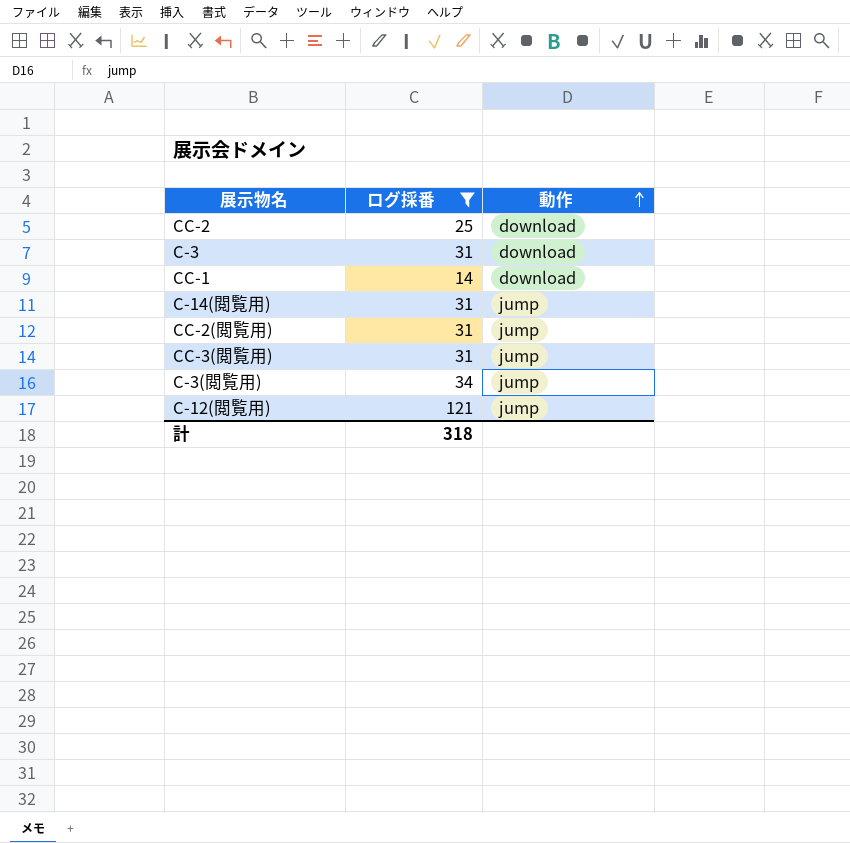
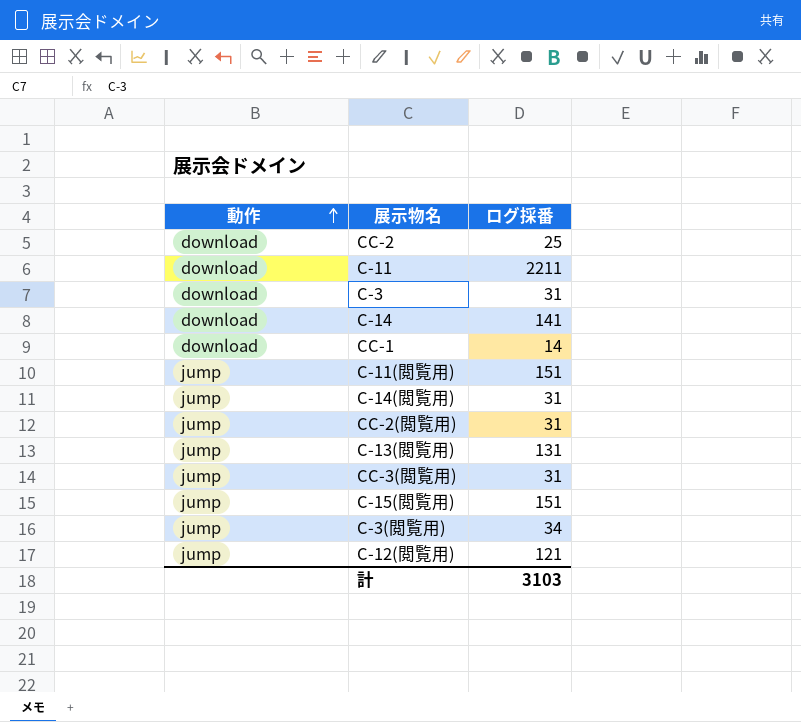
filter: ログ採番 <= 121 -> none
column 動作 | position: 3 -> 1
計 | ログ採番: 318 -> 3103

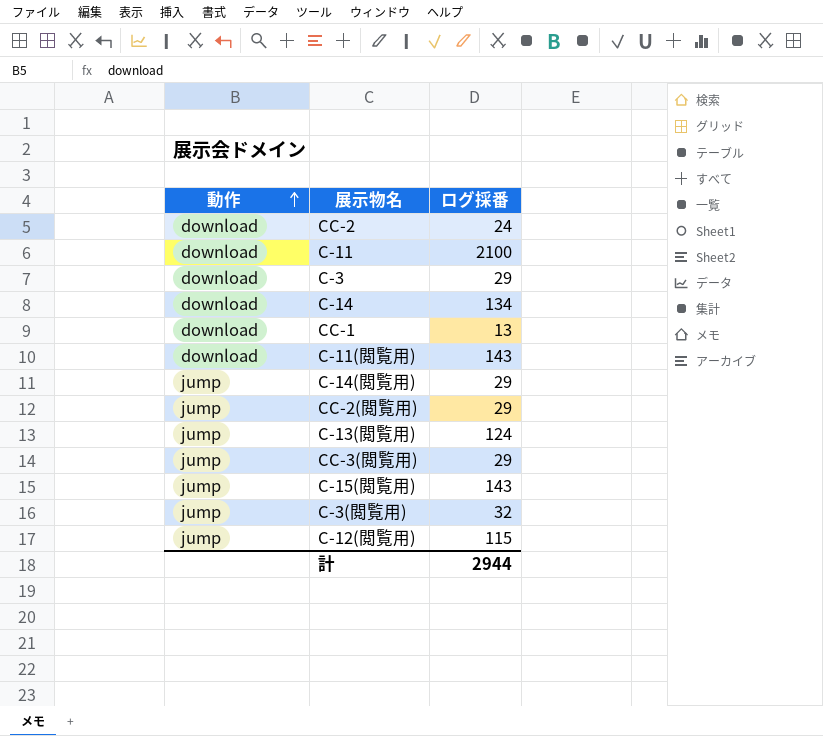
CC-2 | ログ採番: 25 -> 24
C-11 | ログ採番: 2211 -> 2100
C-3 | ログ採番: 31 -> 29
C-14 | ログ採番: 141 -> 134
CC-1 | ログ採番: 14 -> 13
C-11(閲覧用) | 動作: jump -> download
C-11(閲覧用) | ログ採番: 151 -> 143
C-14(閲覧用) | ログ採番: 31 -> 29
CC-2(閲覧用) | ログ採番: 31 -> 29
C-13(閲覧用) | ログ採番: 131 -> 124
CC-3(閲覧用) | ログ採番: 31 -> 29
C-15(閲覧用) | ログ採番: 151 -> 143
C-3(閲覧用) | ログ採番: 34 -> 32
C-12(閲覧用) | ログ採番: 121 -> 115
計 | ログ採番: 3103 -> 2944

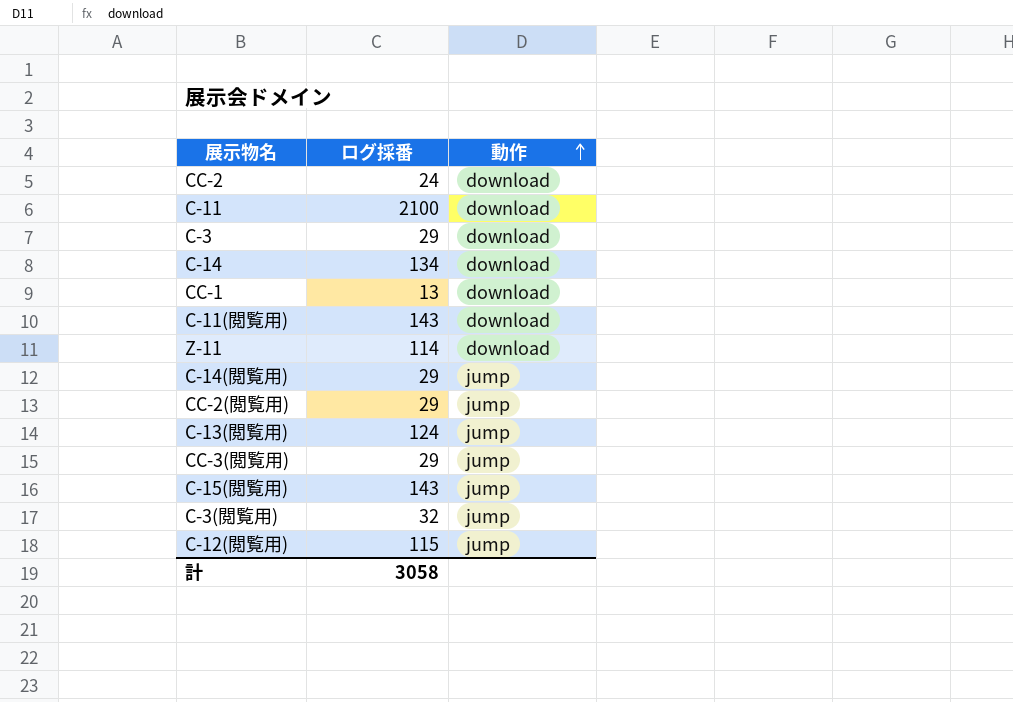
column 動作 | position: 1 -> 3
row Z-11: none -> 114 | download
計 | ログ採番: 2944 -> 3058

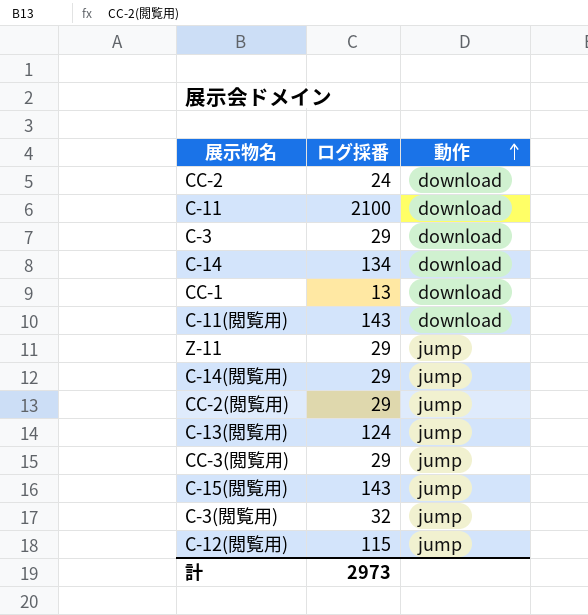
Z-11 | ログ採番: 114 -> 29
Z-11 | 動作: download -> jump
計 | ログ採番: 3058 -> 2973

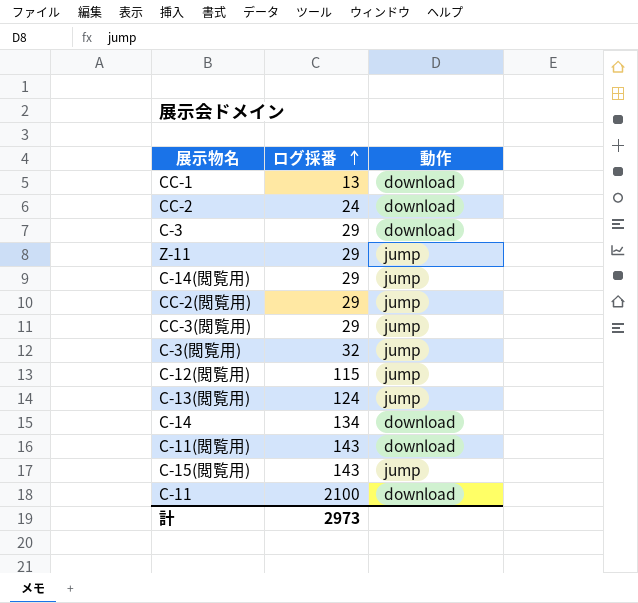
row order: 動作 ascending -> ログ採番 ascending

